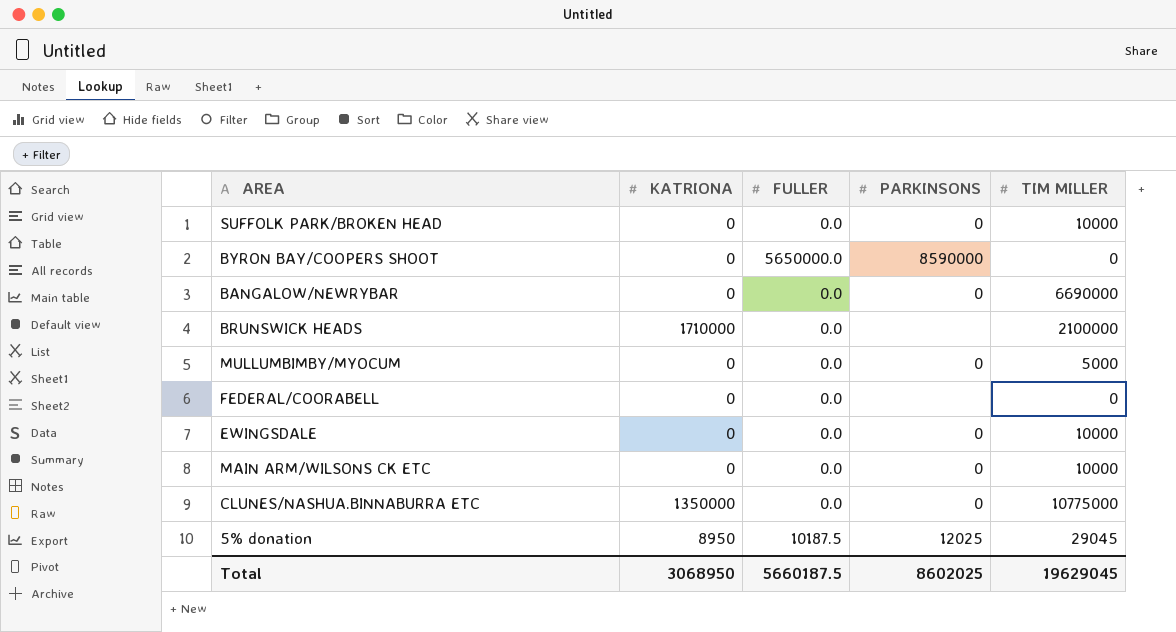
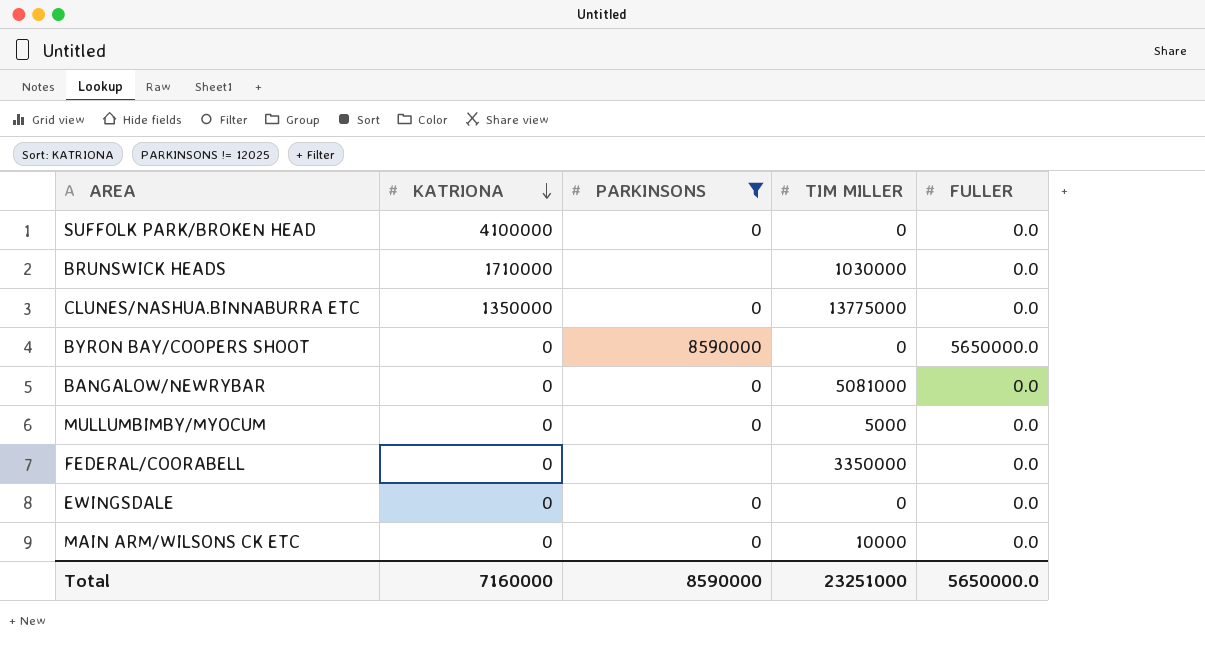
filter: none -> PARKINSONS != 12025
row order: none -> KATRIONA descending
column FULLER | position: 3 -> 5
SUFFOLK PARK/BROKEN HEAD | KATRIONA: 0 -> 4100000
SUFFOLK PARK/BROKEN HEAD | TIM MILLER: 10000 -> 0
BRUNSWICK HEADS | TIM MILLER: 2100000 -> 1030000
CLUNES/NASHUA.BINNABURRA ETC | TIM MILLER: 10775000 -> 13775000
BANGALOW/NEWRYBAR | TIM MILLER: 6690000 -> 5081000
FEDERAL/COORABELL | TIM MILLER: 0 -> 3350000
EWINGSDALE | TIM MILLER: 10000 -> 0
Total | KATRIONA: 3068950 -> 7160000
Total | PARKINSONS: 8602025 -> 8590000
Total | TIM MILLER: 19629045 -> 23251000
Total | FULLER: 5660187.5 -> 5650000.0

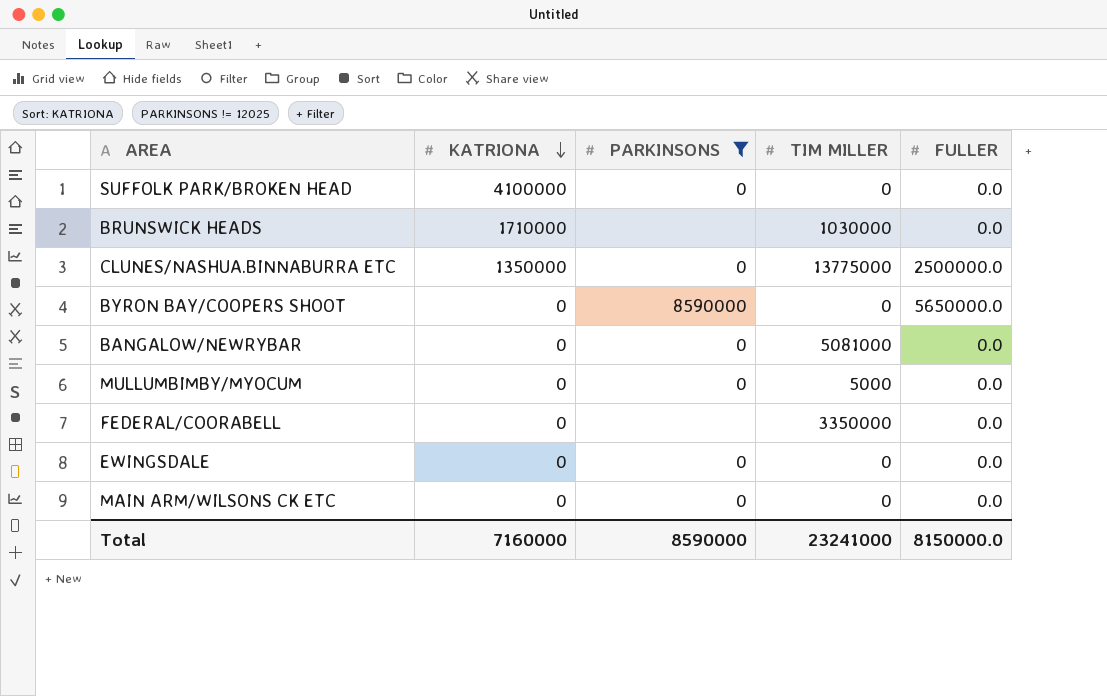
CLUNES/NASHUA.BINNABURRA ETC | FULLER: 0.0 -> 2500000.0
MAIN ARM/WILSONS CK ETC | TIM MILLER: 10000 -> 0
Total | TIM MILLER: 23251000 -> 23241000
Total | FULLER: 5650000.0 -> 8150000.0

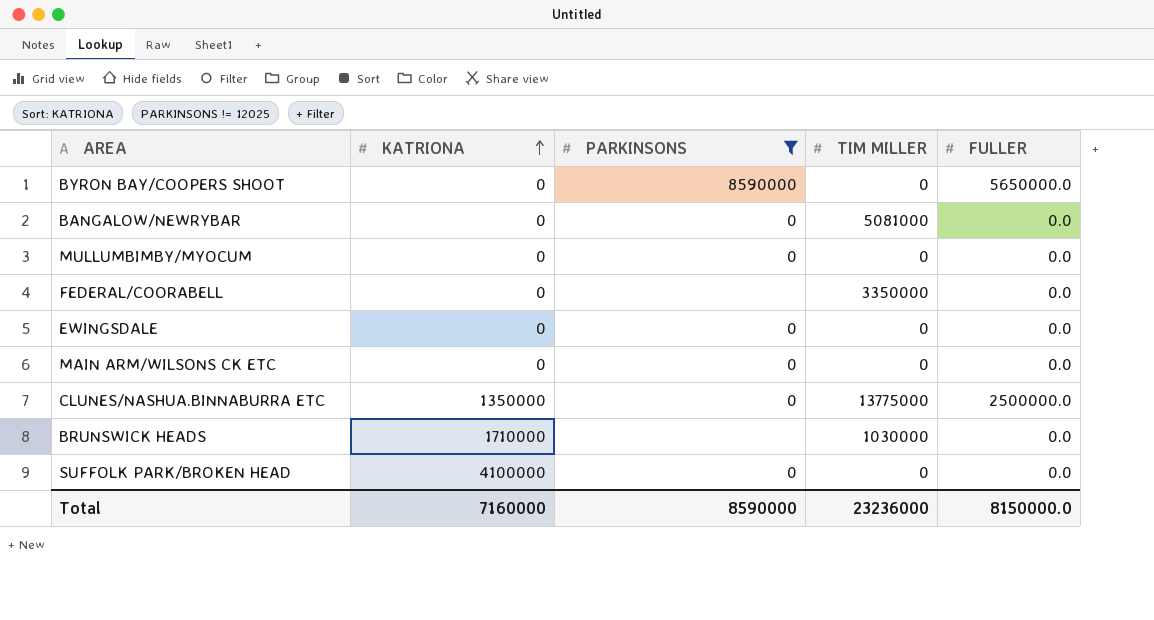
row order: KATRIONA descending -> KATRIONA ascending
MULLUMBIMBY/MYOCUM | TIM MILLER: 5000 -> 0
Total | TIM MILLER: 23241000 -> 23236000

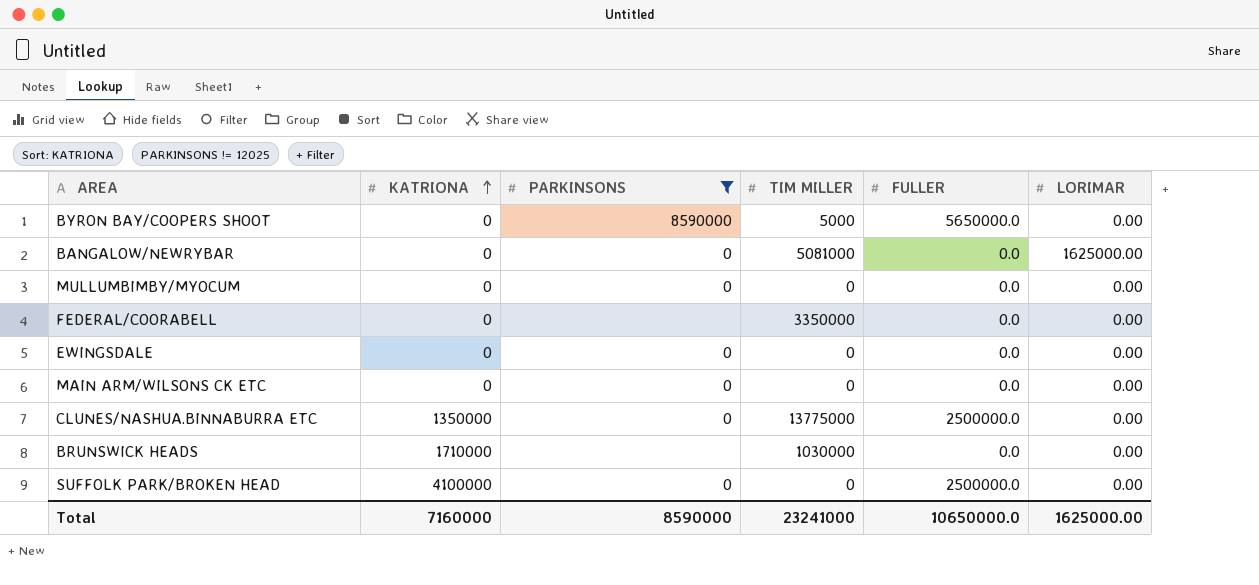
column LORIMAR | position: none -> 6
BYRON BAY/COOPERS SHOOT | TIM MILLER: 0 -> 5000
SUFFOLK PARK/BROKEN HEAD | FULLER: 0.0 -> 2500000.0
Total | TIM MILLER: 23236000 -> 23241000
Total | FULLER: 8150000.0 -> 10650000.0

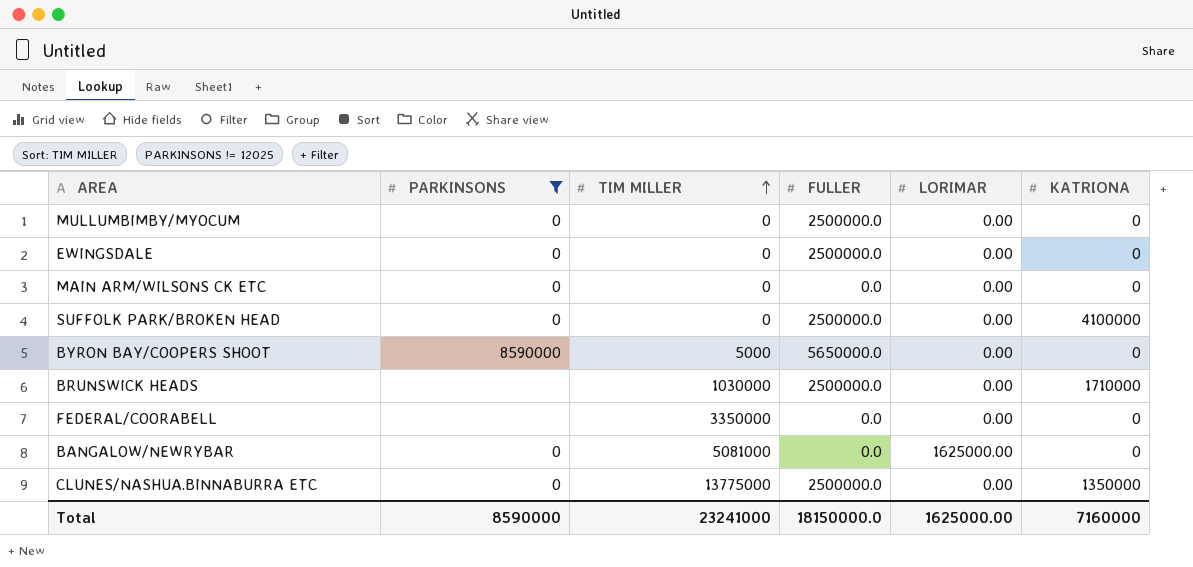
row order: KATRIONA ascending -> TIM MILLER ascending
column KATRIONA | position: 2 -> 6
MULLUMBIMBY/MYOCUM | FULLER: 0.0 -> 2500000.0
EWINGSDALE | FULLER: 0.0 -> 2500000.0
BRUNSWICK HEADS | FULLER: 0.0 -> 2500000.0
Total | FULLER: 10650000.0 -> 18150000.0

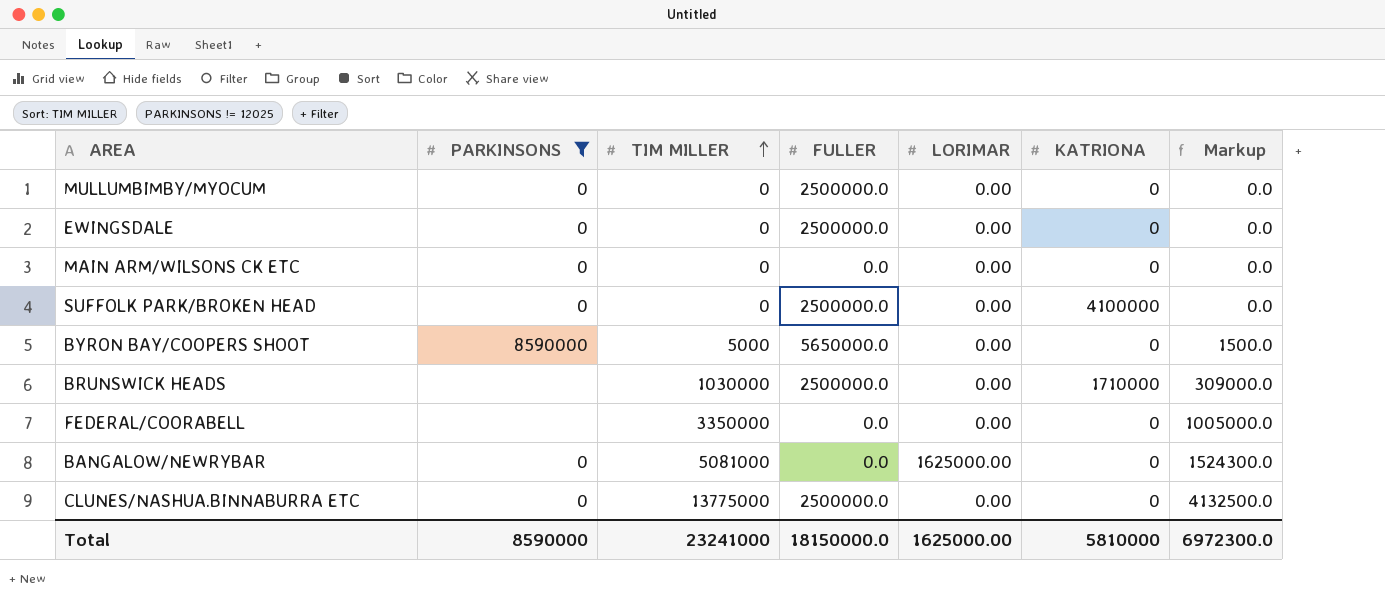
column Markup | formula: none -> [TIM MILLER] * 0.3
CLUNES/NASHUA.BINNABURRA ETC | KATRIONA: 1350000 -> 0
Total | KATRIONA: 7160000 -> 5810000

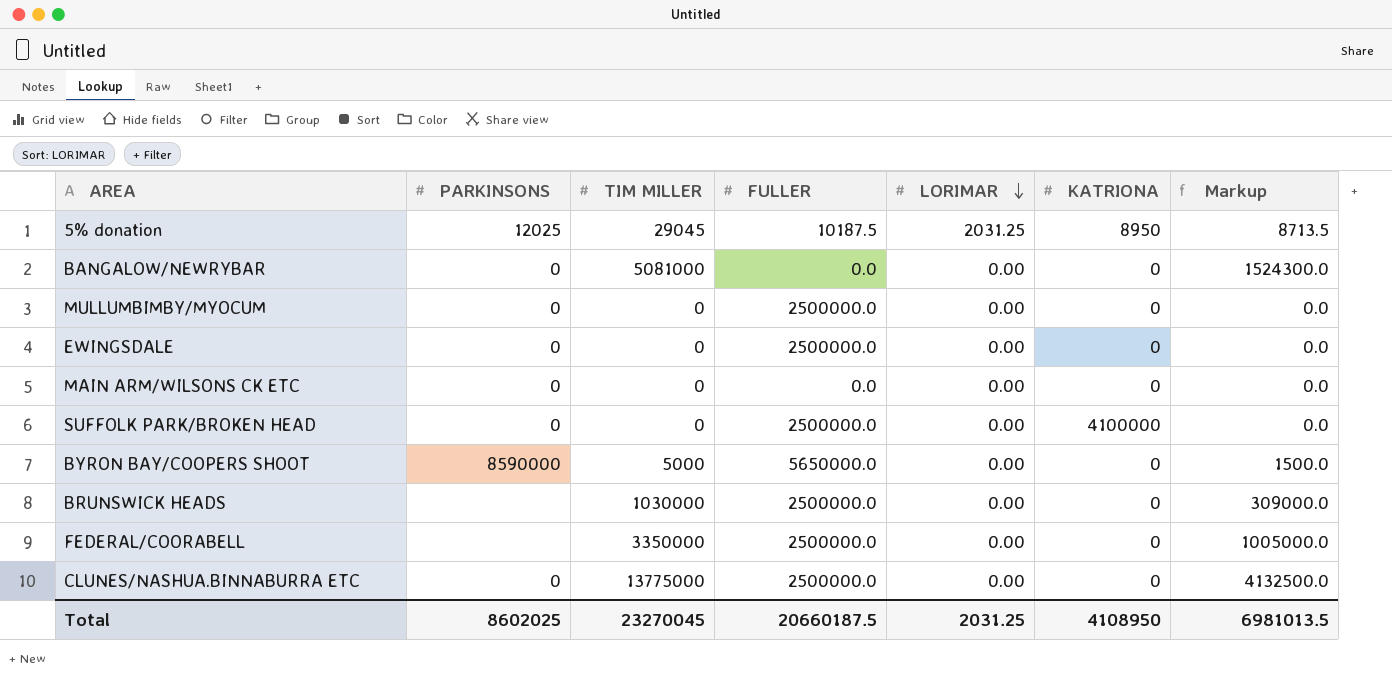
filter: PARKINSONS != 12025 -> none
row order: TIM MILLER ascending -> LORIMAR descending
BANGALOW/NEWRYBAR | LORIMAR: 1625000.00 -> 0.00
BRUNSWICK HEADS | KATRIONA: 1710000 -> 0
FEDERAL/COORABELL | FULLER: 0.0 -> 2500000.0
Total | PARKINSONS: 8590000 -> 8602025
Total | TIM MILLER: 23241000 -> 23270045
Total | FULLER: 18150000.0 -> 20660187.5
Total | LORIMAR: 1625000.00 -> 2031.25
Total | KATRIONA: 5810000 -> 4108950
Total | Markup: 6972300.0 -> 6981013.5

